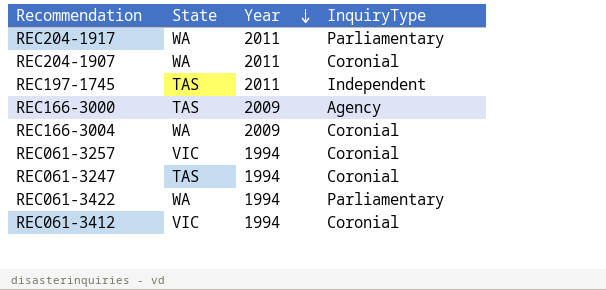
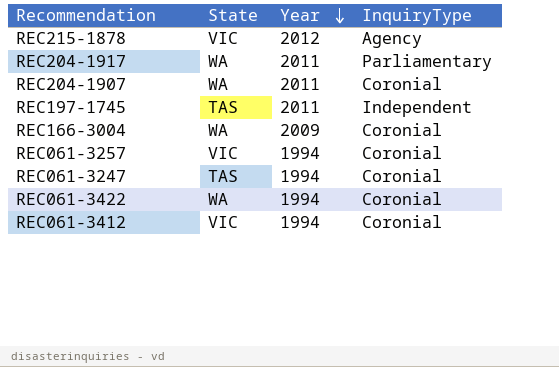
row REC166-3000: TAS | 2009 | Agency -> none
row REC215-1878: none -> VIC | 2012 | Agency
REC061-3422 | InquiryType: Parliamentary -> Coronial

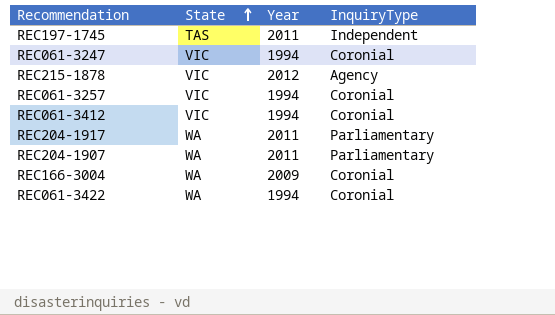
row order: Year descending -> State ascending
REC061-3247 | State: TAS -> VIC
REC204-1907 | InquiryType: Coronial -> Parliamentary

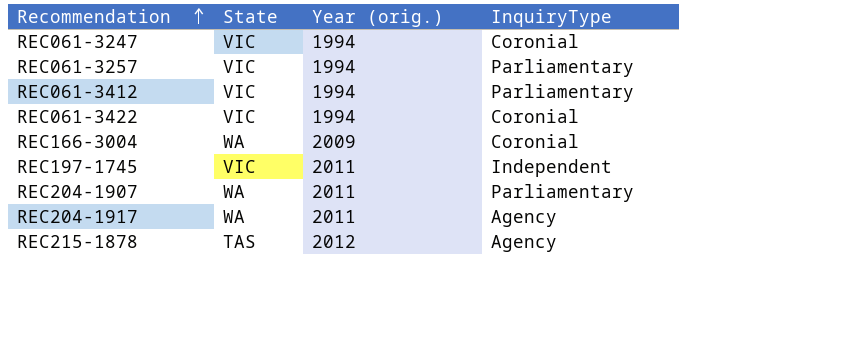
row order: State ascending -> Recommendation ascending
column name: Year -> Year (orig.)
REC061-3257 | InquiryType: Coronial -> Parliamentary
REC061-3412 | InquiryType: Coronial -> Parliamentary
REC061-3422 | State: WA -> VIC
REC197-1745 | State: TAS -> VIC
REC204-1917 | InquiryType: Parliamentary -> Agency
REC215-1878 | State: VIC -> TAS

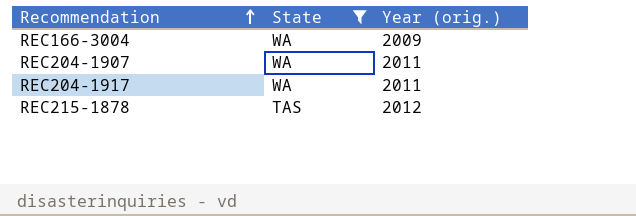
filter: none -> State != VIC
column InquiryType | position: 4 -> none

